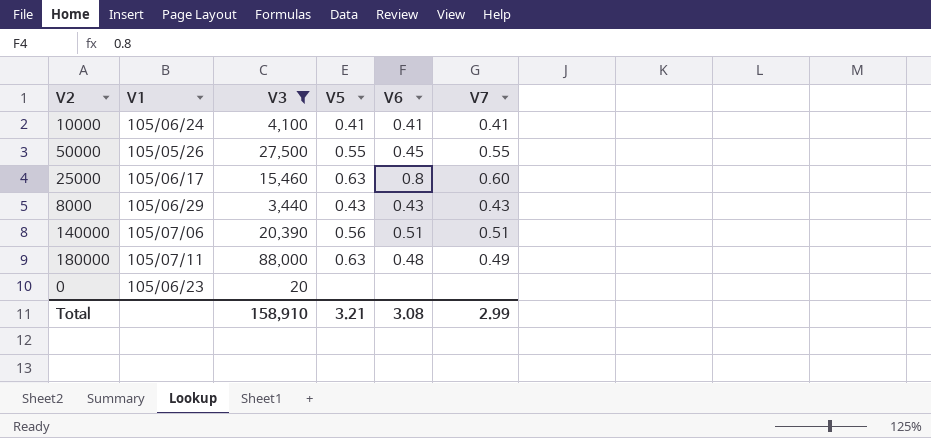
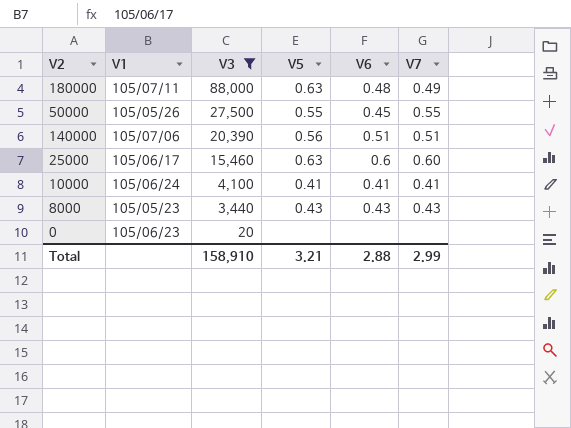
row order: none -> V3 descending
25000 | V6: 0.8 -> 0.6
8000 | V1: 105/06/29 -> 105/05/23
Total | V6: 3.08 -> 2.88

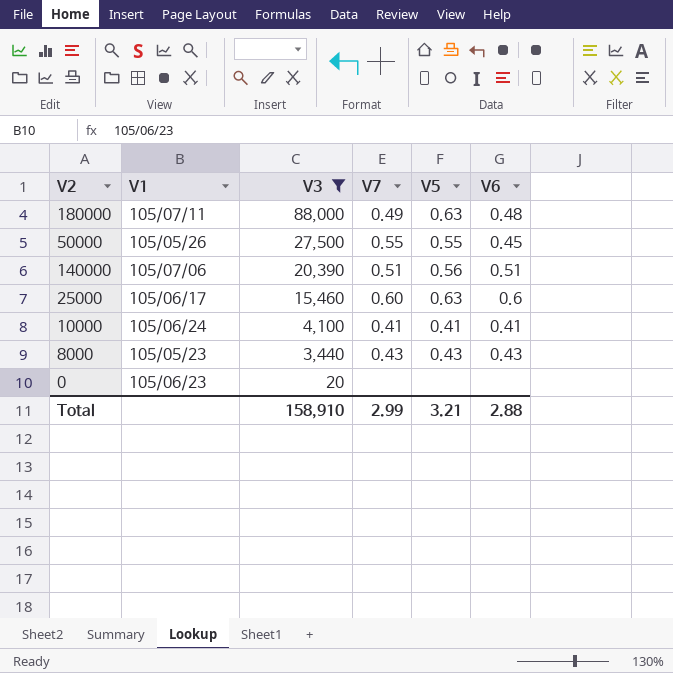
column V7 | position: 6 -> 4

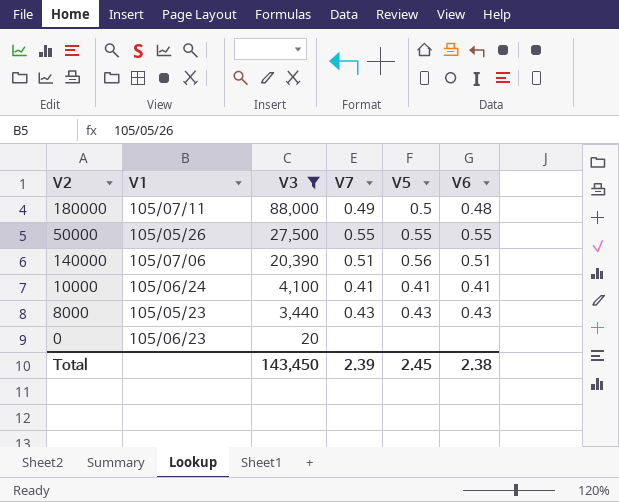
row 25000: 105/06/17 | 15,460 | 0.60 | 0.63 | 0.6 -> none
180000 | V5: 0.63 -> 0.5
50000 | V6: 0.45 -> 0.55
Total | V3: 158,910 -> 143,450
Total | V7: 2.99 -> 2.39
Total | V5: 3.21 -> 2.45
Total | V6: 2.88 -> 2.38

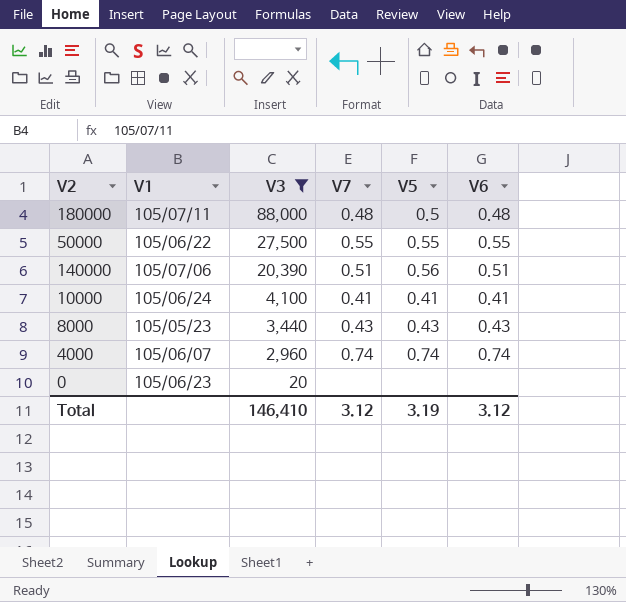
180000 | V7: 0.49 -> 0.48
50000 | V1: 105/05/26 -> 105/06/22
row 4000: none -> 105/06/07 | 2,960 | 0.74 | 0.74 | 0.74
Total | V3: 143,450 -> 146,410
Total | V7: 2.39 -> 3.12
Total | V5: 2.45 -> 3.19
Total | V6: 2.38 -> 3.12

